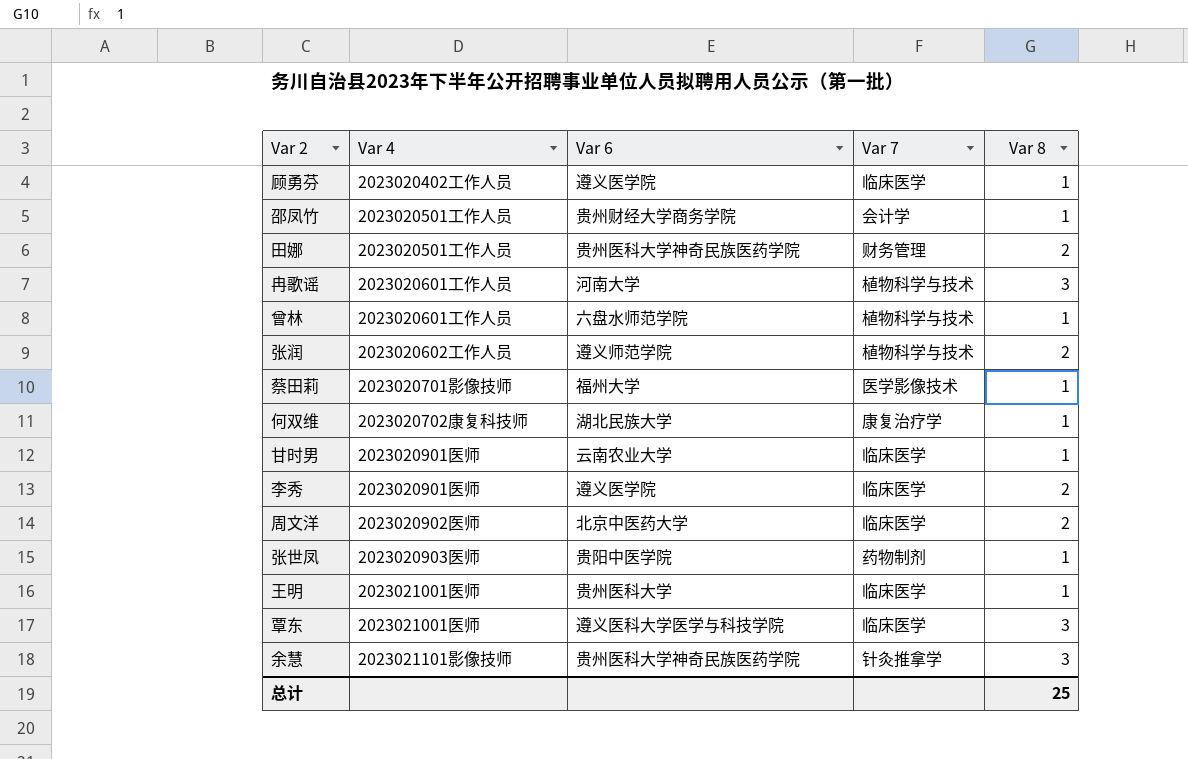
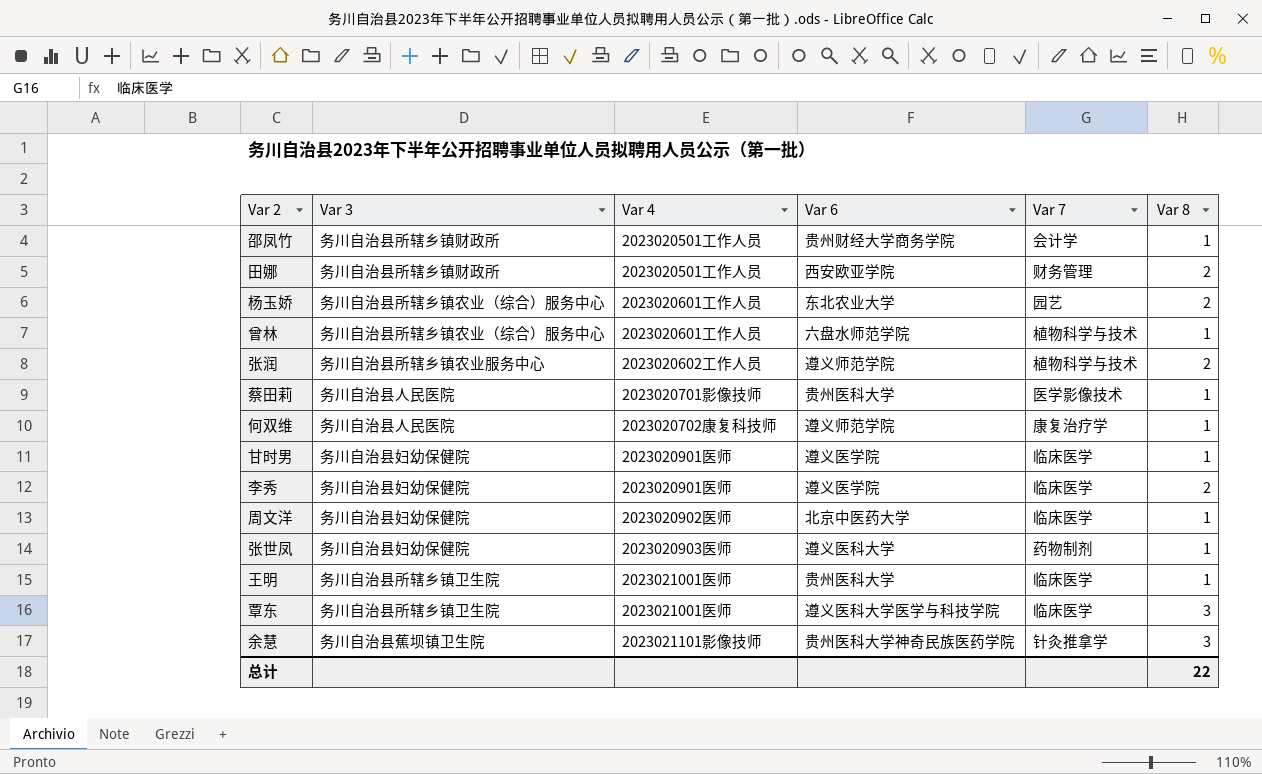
column Var 3 | position: none -> 2
row 顾勇芬: 2023020402工作人员 | 遵义医学院 | 临床医学 | 1 -> none
row 冉歌谣: 2023020601工作人员 | 河南大学 | 植物科学与技术 | 3 -> none
田娜 | Var 6: 贵州医科大学神奇民族医药学院 -> 西安欧亚学院
row 杨玉娇: none -> 务川自治县所辖乡镇农业（综合）服务中心 | 2023020601工作人员 | 东北农业大学 | 园艺 | 2
蔡田莉 | Var 6: 福州大学 -> 贵州医科大学
何双维 | Var 6: 湖北民族大学 -> 遵义师范学院
甘时男 | Var 6: 云南农业大学 -> 遵义医学院
周文洋 | Var 8: 2 -> 1
张世凤 | Var 6: 贵阳中医学院 -> 遵义医科大学
总计 | Var 8: 25 -> 22

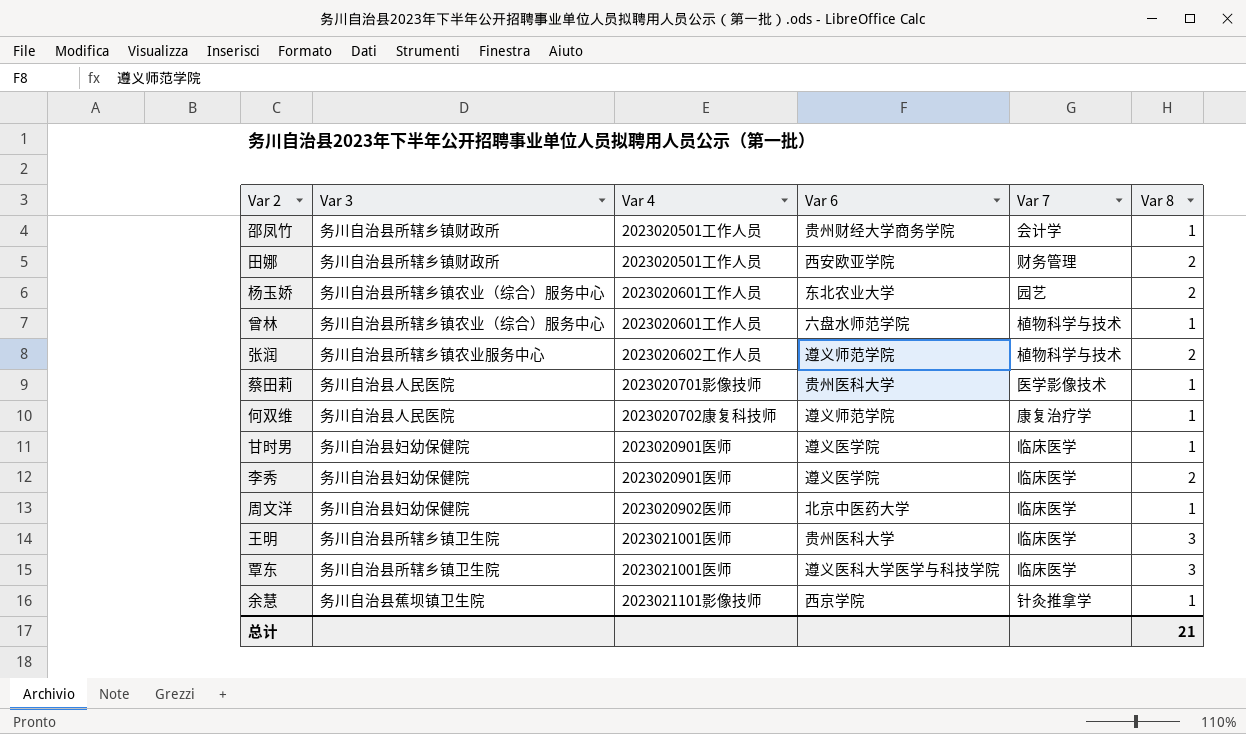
row 张世凤: 务川自治县妇幼保健院 | 2023020903医师 | 遵义医科大学 | 药物制剂 | 1 -> none
王明 | Var 8: 1 -> 3
余慧 | Var 6: 贵州医科大学神奇民族医药学院 -> 西京学院
余慧 | Var 8: 3 -> 1
总计 | Var 8: 22 -> 21

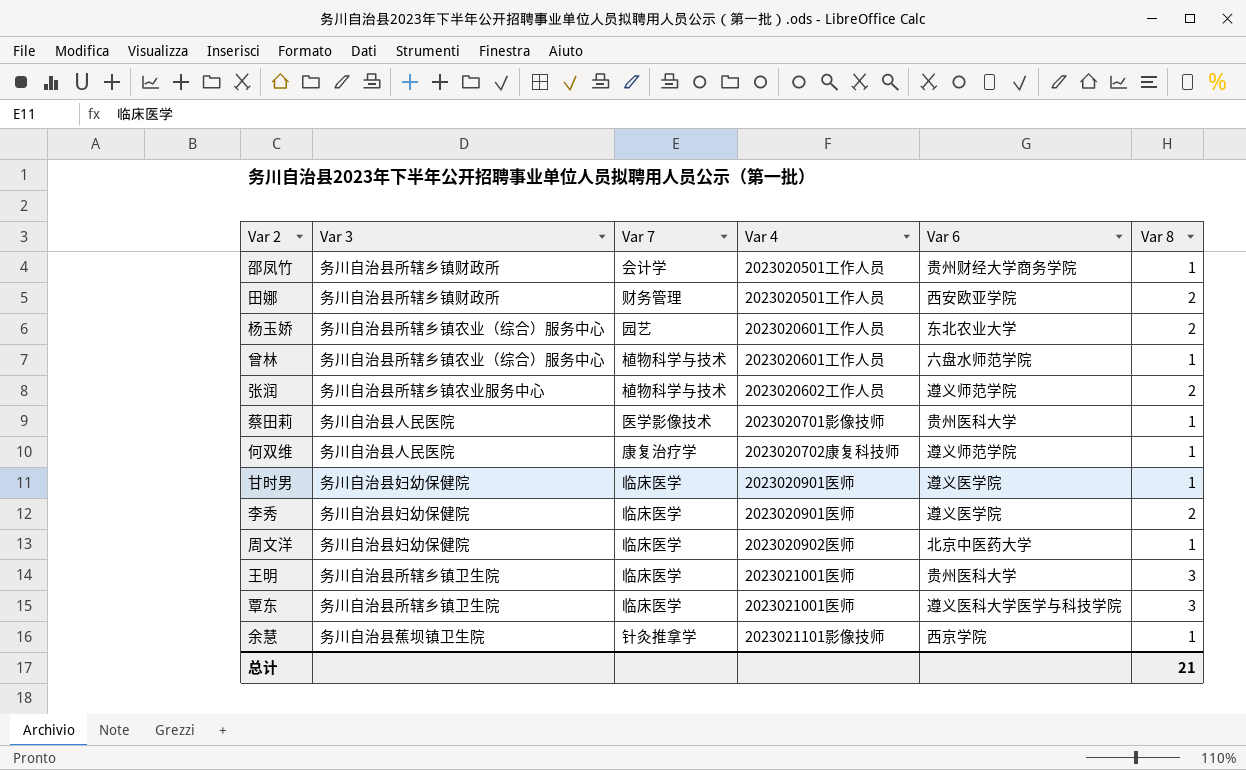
column Var 7 | position: 5 -> 3

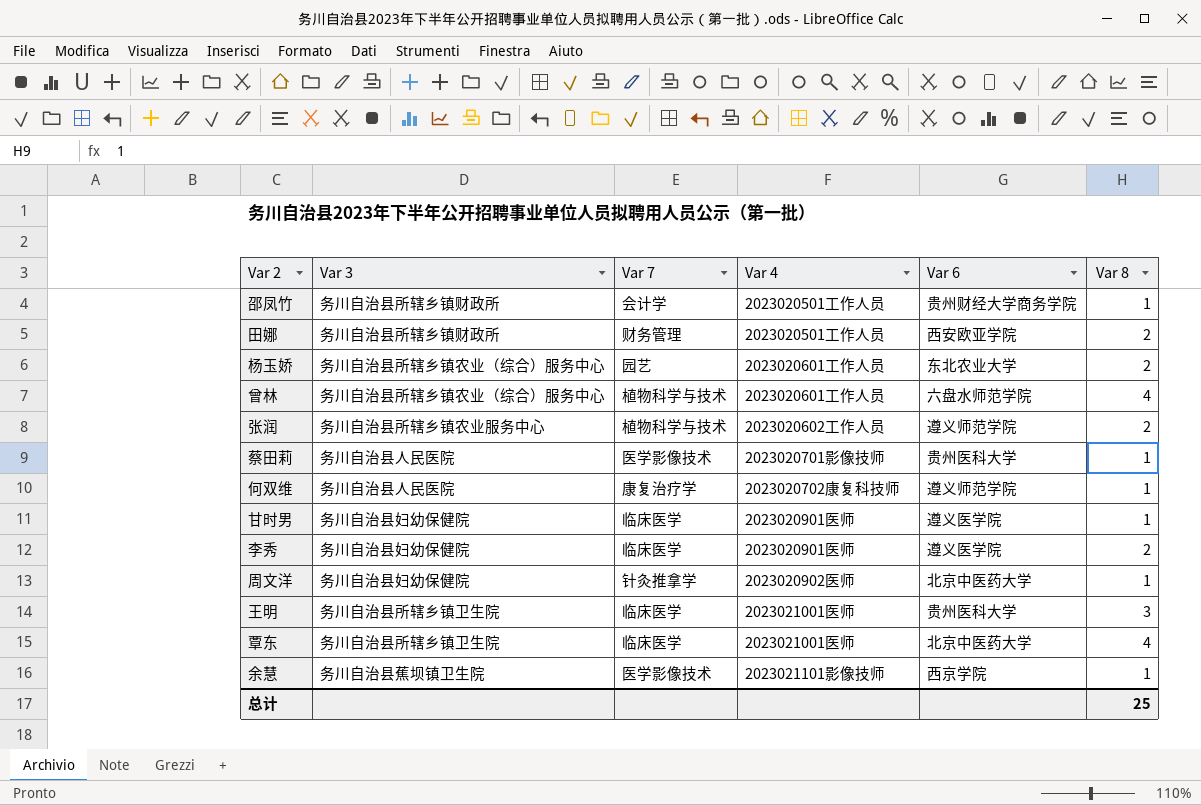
曾林 | Var 8: 1 -> 4
周文洋 | Var 7: 临床医学 -> 针灸推拿学
覃东 | Var 6: 遵义医科大学医学与科技学院 -> 北京中医药大学
覃东 | Var 8: 3 -> 4
余慧 | Var 7: 针灸推拿学 -> 医学影像技术
总计 | Var 8: 21 -> 25

